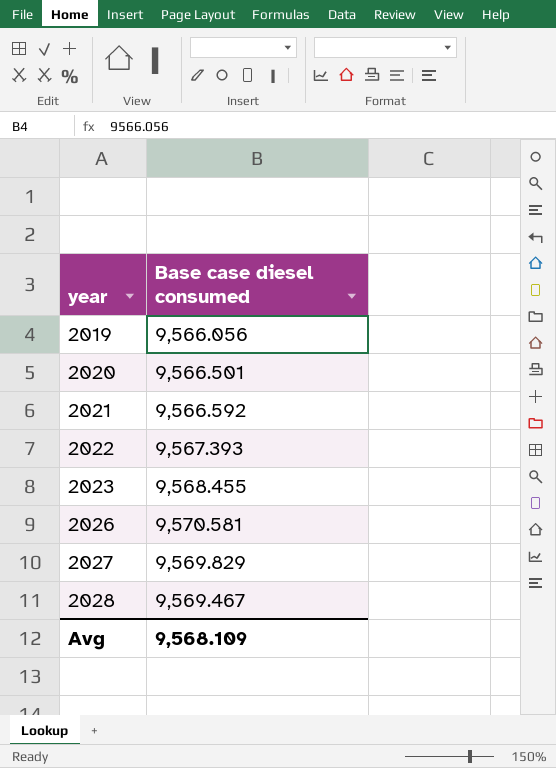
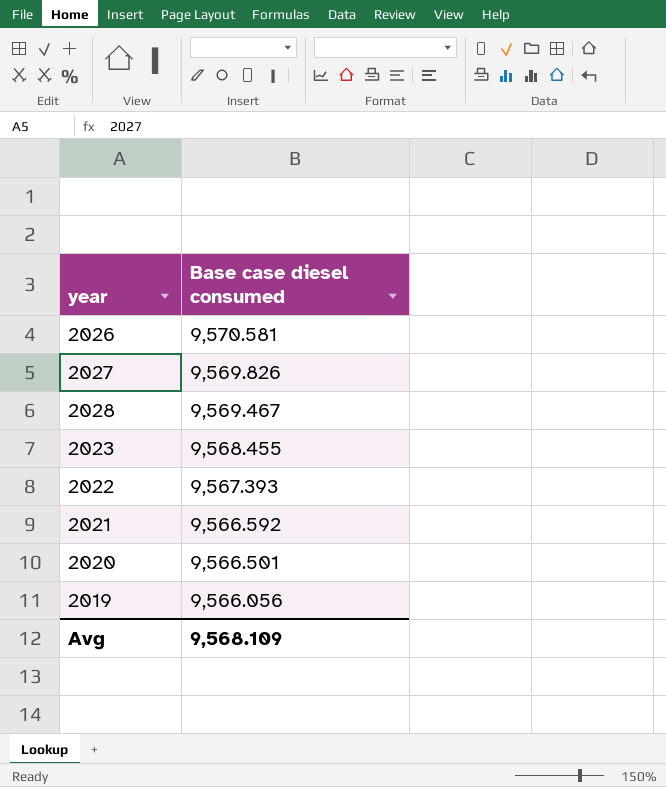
row order: year ascending -> Base case diesel consumed descending
2027 | Base case diesel consumed: 9,569.829 -> 9,569.826

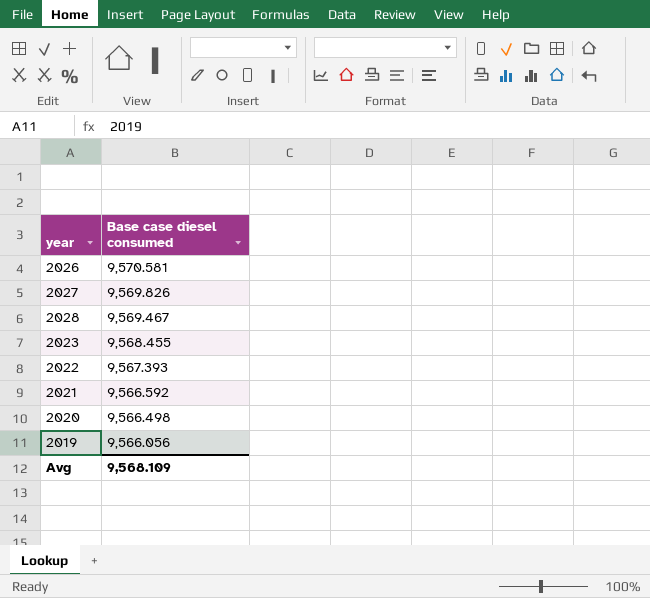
2020 | Base case diesel consumed: 9,566.501 -> 9,566.498

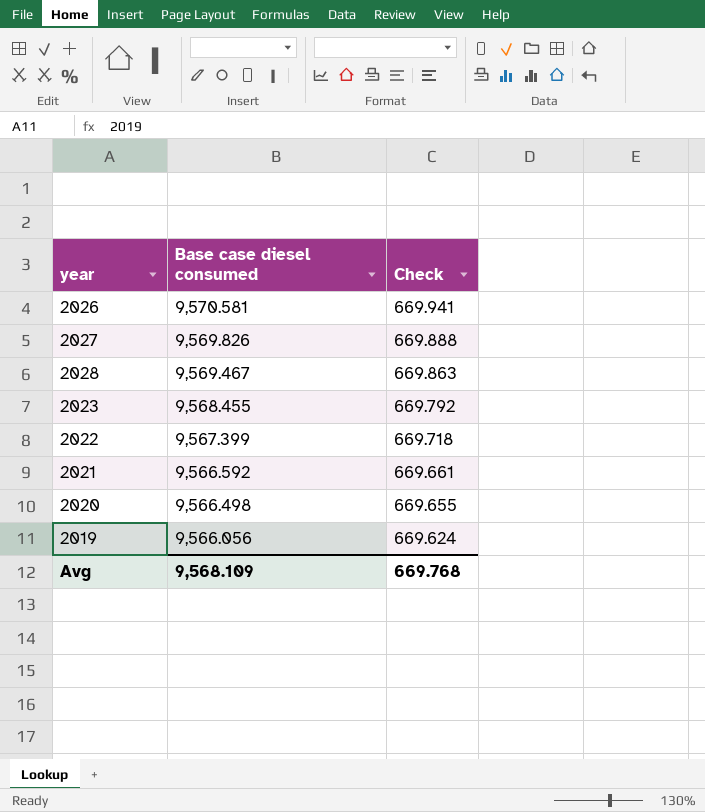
column Check | formula: none -> [Base case diesel consumed] * 0.07
2022 | Base case diesel consumed: 9,567.393 -> 9,567.399

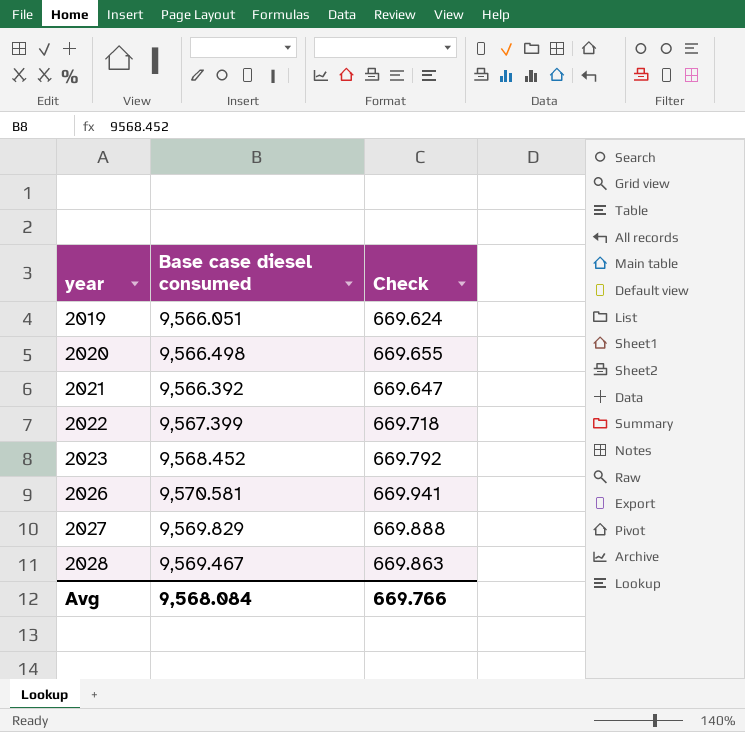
row order: Base case diesel consumed descending -> year ascending
2019 | Base case diesel consumed: 9,566.056 -> 9,566.051
2021 | Base case diesel consumed: 9,566.592 -> 9,566.392
2021 | Check: 669.661 -> 669.647
2023 | Base case diesel consumed: 9,568.455 -> 9,568.452
2027 | Base case diesel consumed: 9,569.826 -> 9,569.829
Avg | Base case diesel consumed: 9,568.109 -> 9,568.084
Avg | Check: 669.768 -> 669.766

